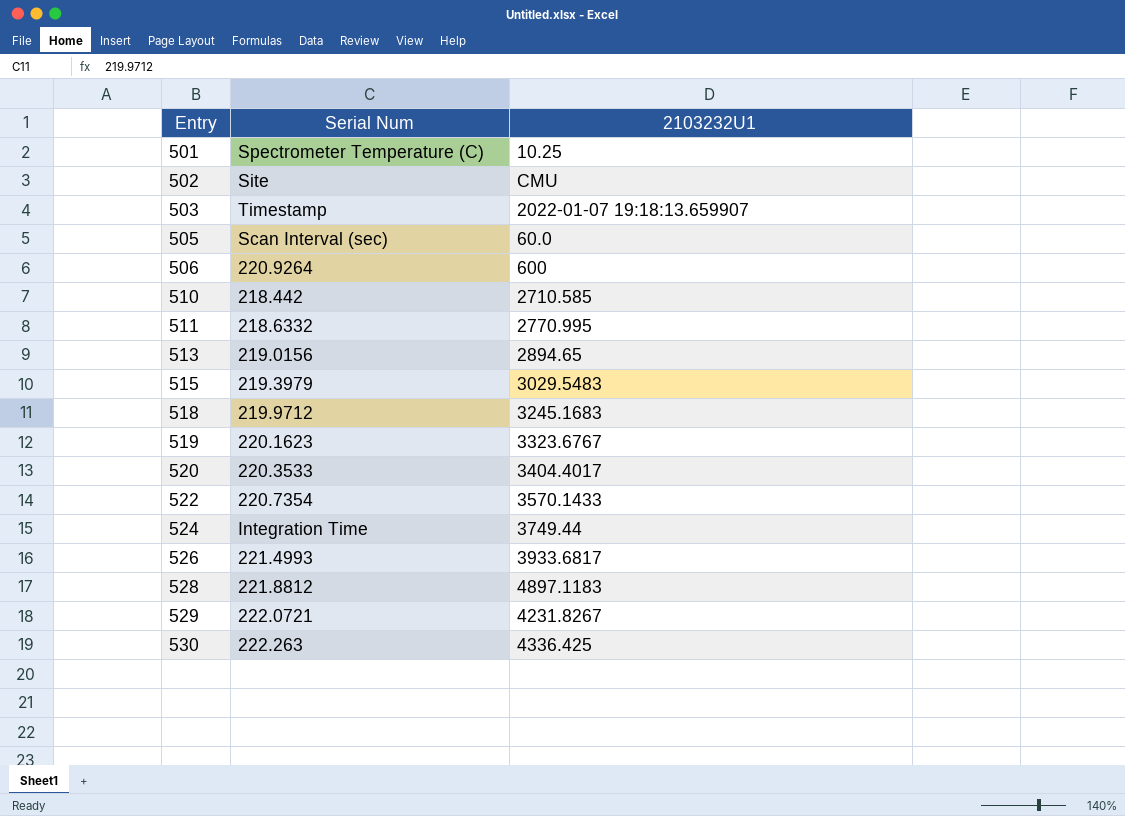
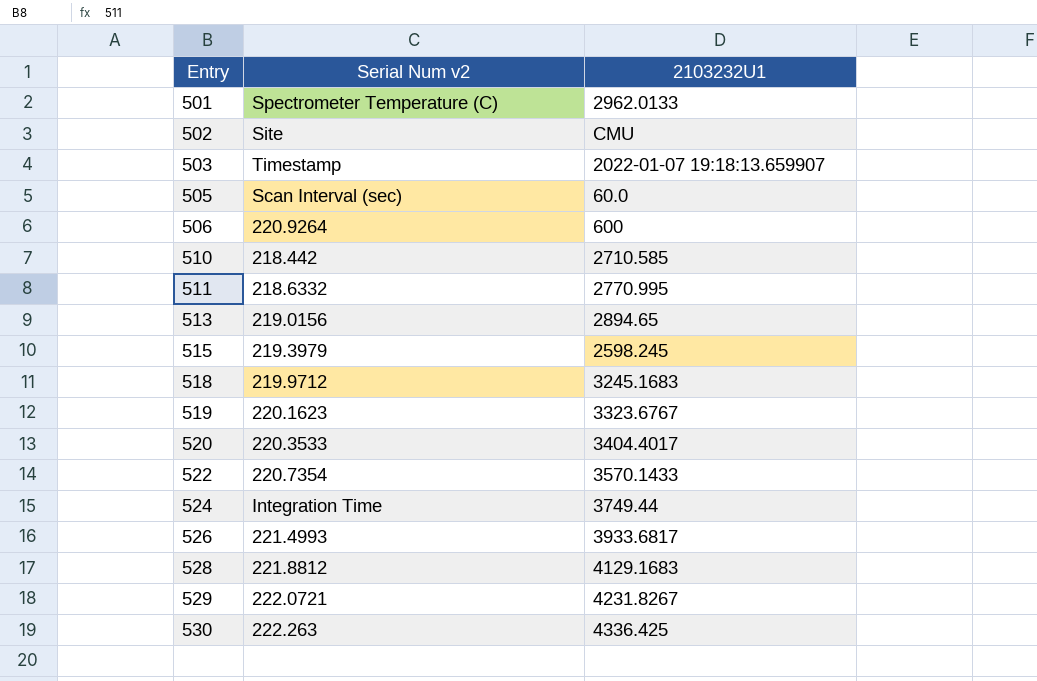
column name: Serial Num -> Serial Num v2
501 | 2103232U1: 10.25 -> 2962.0133
515 | 2103232U1: 3029.5483 -> 2598.245
528 | 2103232U1: 4897.1183 -> 4129.1683

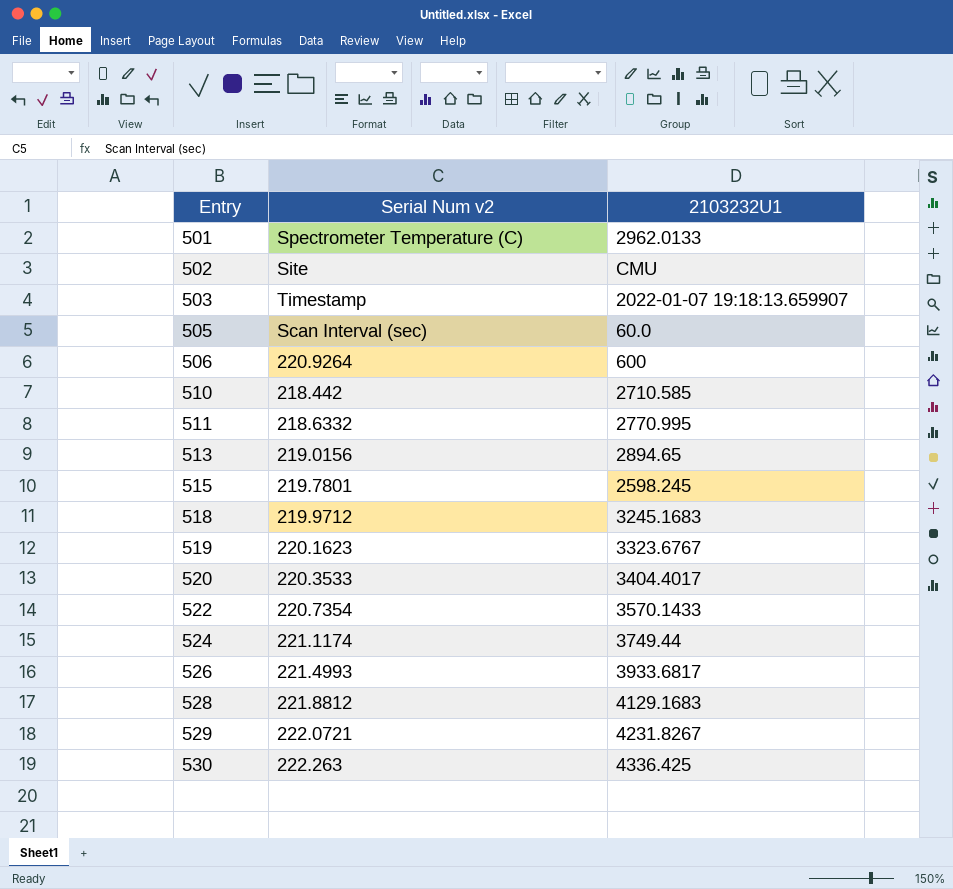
515 | Serial Num v2: 219.3979 -> 219.7801
524 | Serial Num v2: Integration Time -> 221.1174

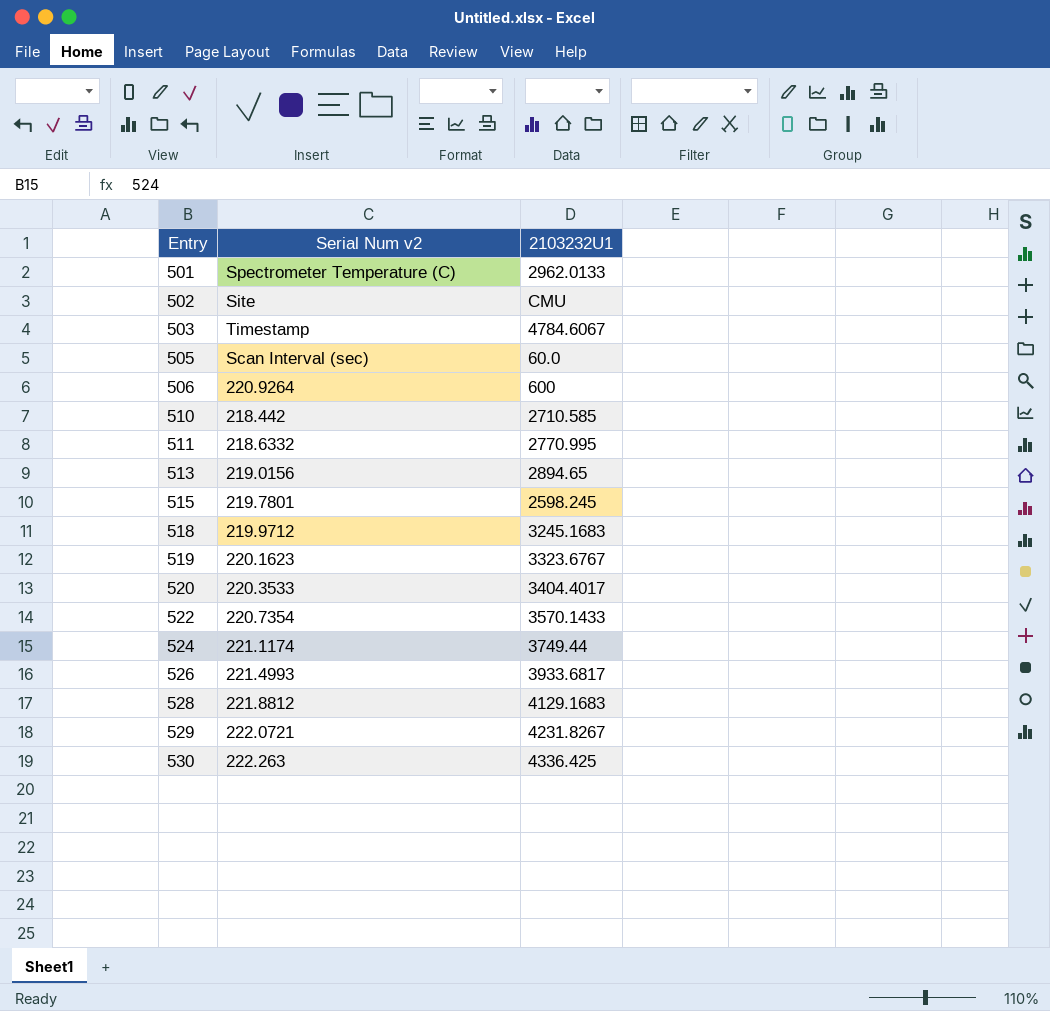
503 | 2103232U1: 2022-01-07 19:18:13.659907 -> 4784.6067

